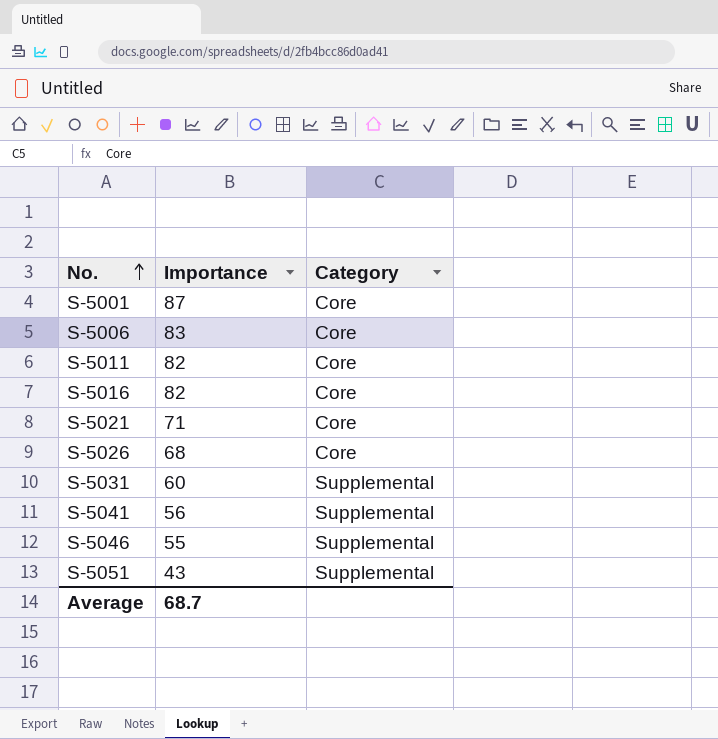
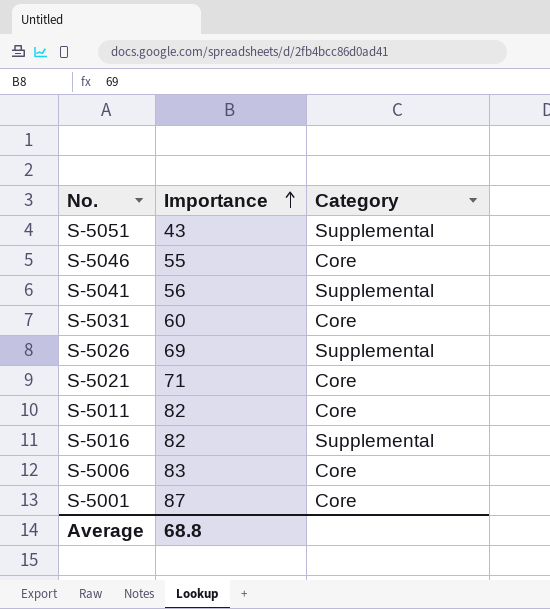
row order: No. ascending -> Importance ascending
S-5046 | Category: Supplemental -> Core
S-5031 | Category: Supplemental -> Core
S-5026 | Importance: 68 -> 69
S-5026 | Category: Core -> Supplemental
S-5016 | Category: Core -> Supplemental
Average | Importance: 68.7 -> 68.8

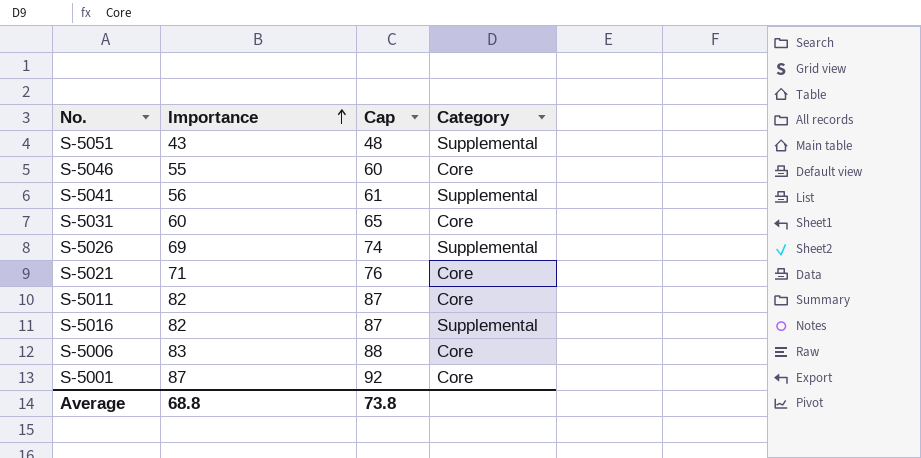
column Cap | formula: none -> [Importance] + 5

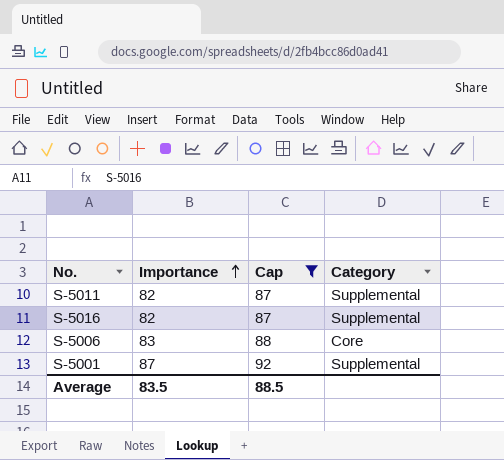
filter: none -> Cap >= 87
S-5011 | Category: Core -> Supplemental
S-5001 | Category: Core -> Supplemental
Average | Importance: 68.8 -> 83.5
Average | Cap: 73.8 -> 88.5

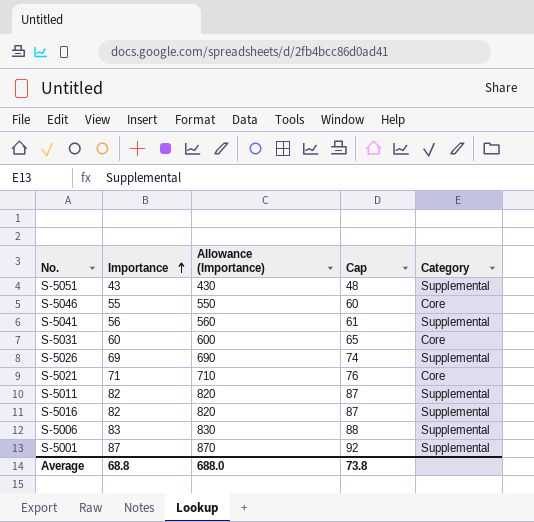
filter: Cap >= 87 -> none
column Allowance (Importance) | formula: none -> [Importance] * 10
S-5006 | Category: Core -> Supplemental
Average | Importance: 83.5 -> 68.8
Average | Cap: 88.5 -> 73.8

